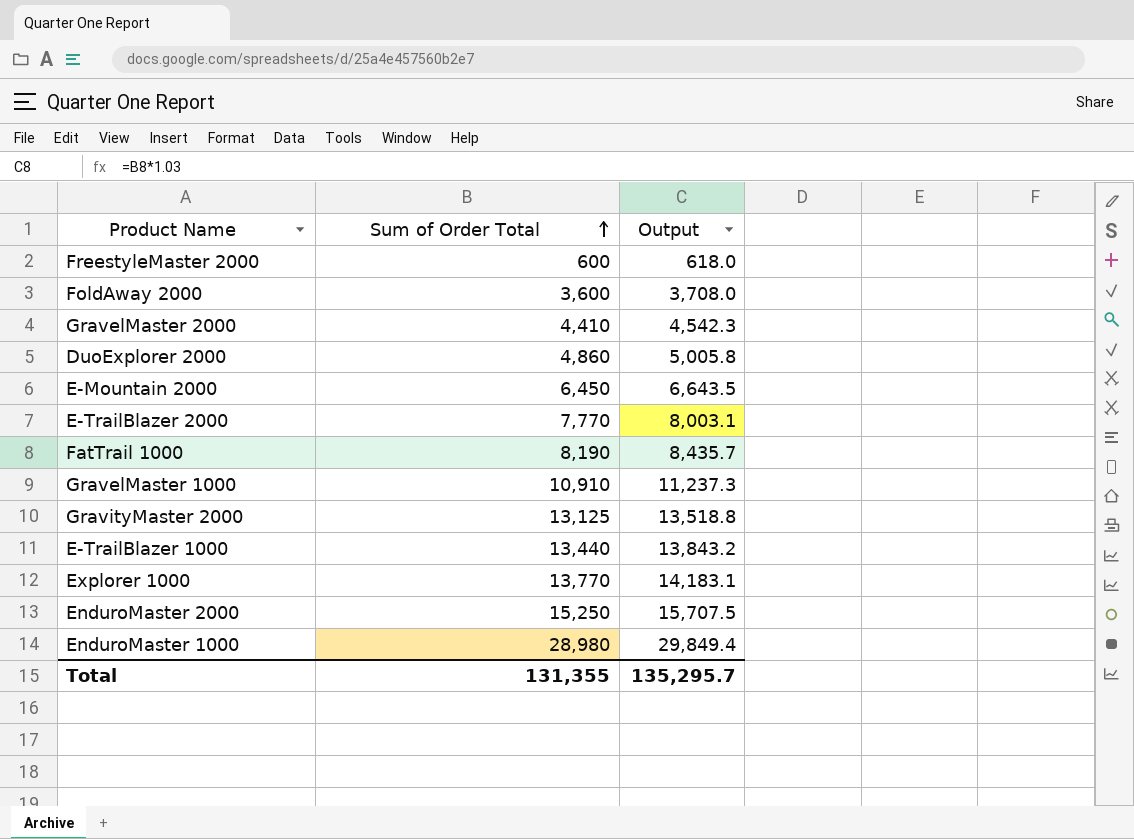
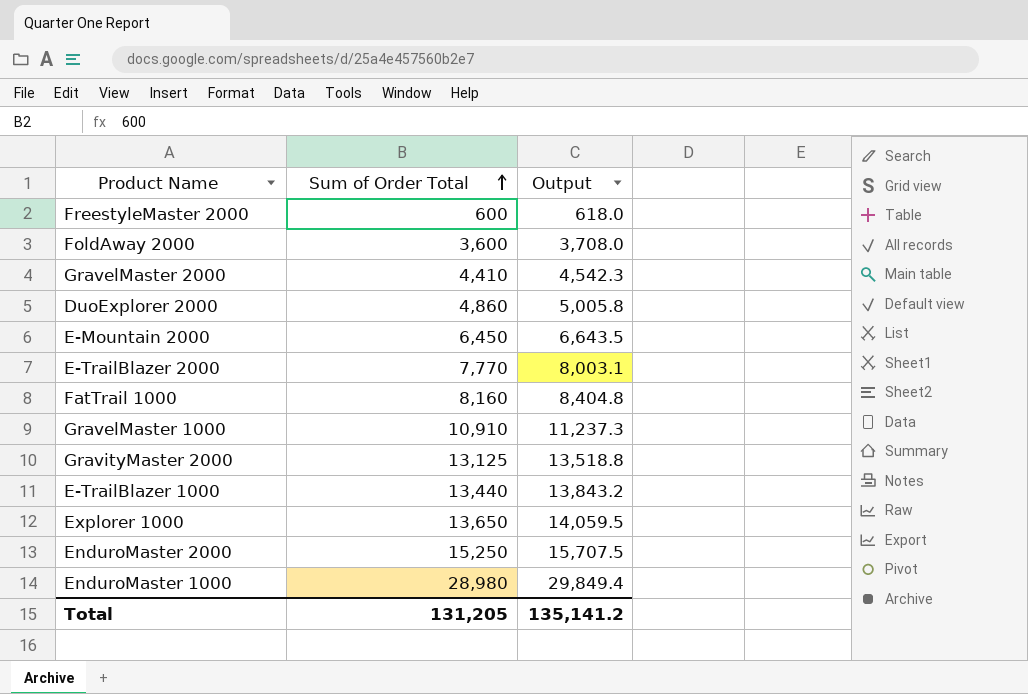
FatTrail 1000 | Sum of Order Total: 8,190 -> 8,160
FatTrail 1000 | Output: 8,435.7 -> 8,404.8
Explorer 1000 | Sum of Order Total: 13,770 -> 13,650
Explorer 1000 | Output: 14,183.1 -> 14,059.5
Total | Sum of Order Total: 131,355 -> 131,205
Total | Output: 135,295.7 -> 135,141.2

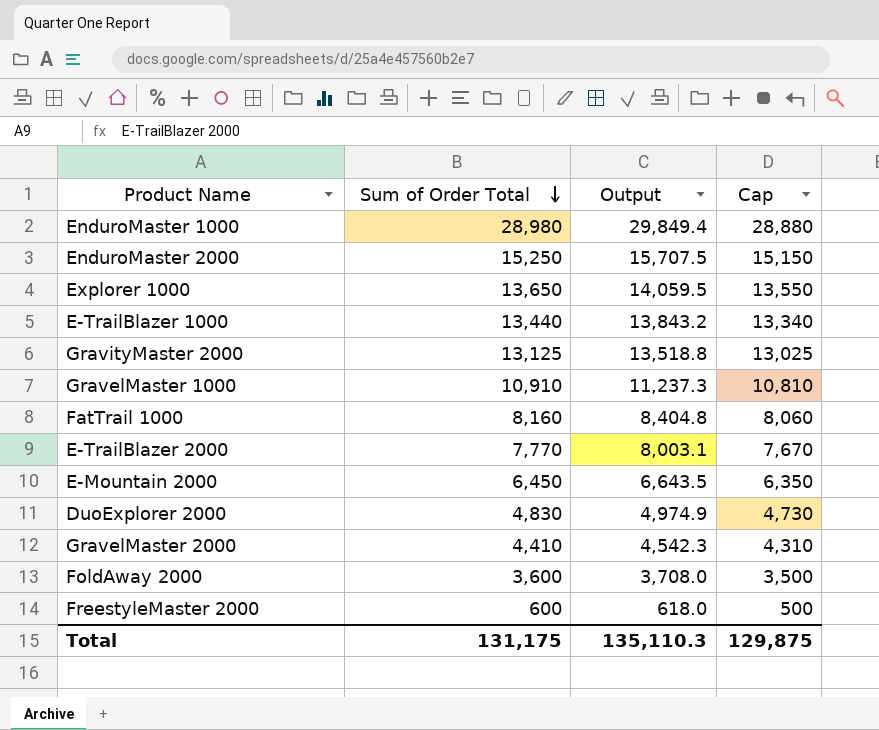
row order: Sum of Order Total ascending -> Sum of Order Total descending
column Cap | formula: none -> [Sum of Order Total] - 100
DuoExplorer 2000 | Sum of Order Total: 4,860 -> 4,830
DuoExplorer 2000 | Output: 5,005.8 -> 4,974.9
Total | Sum of Order Total: 131,205 -> 131,175
Total | Output: 135,141.2 -> 135,110.3

